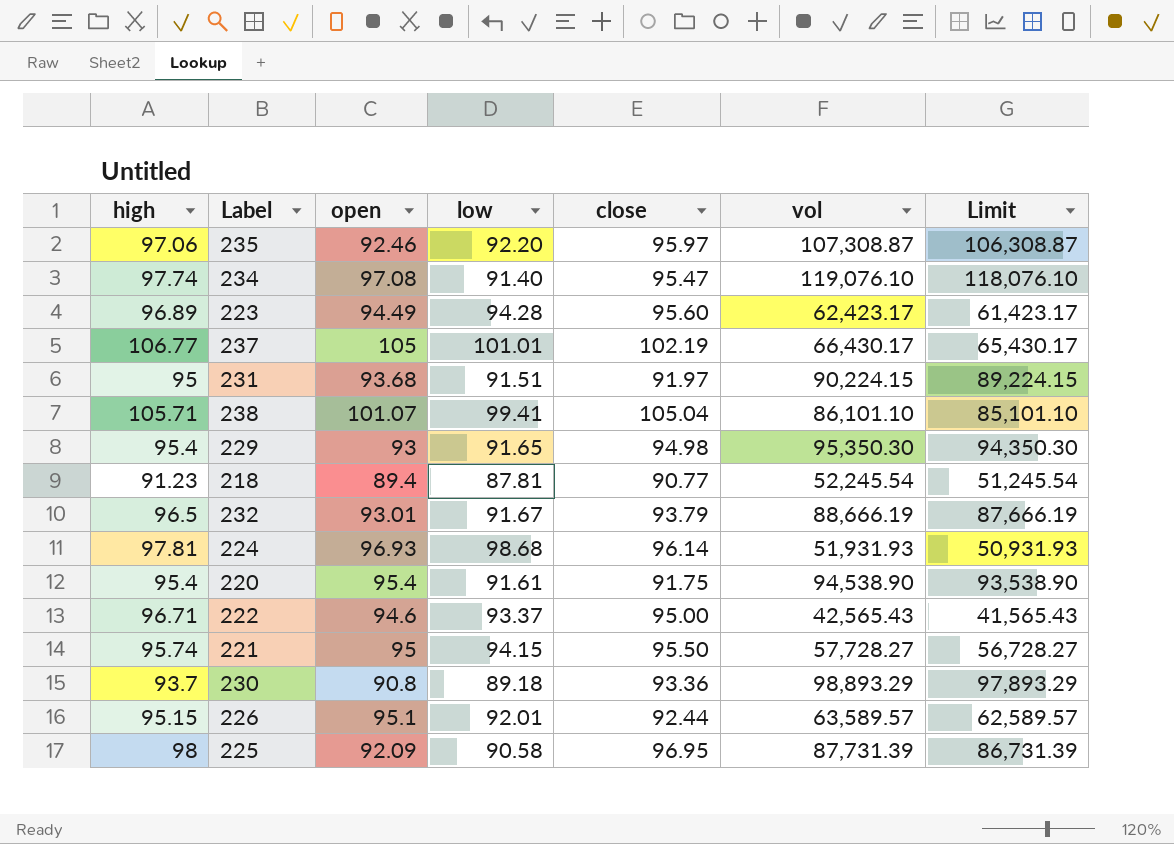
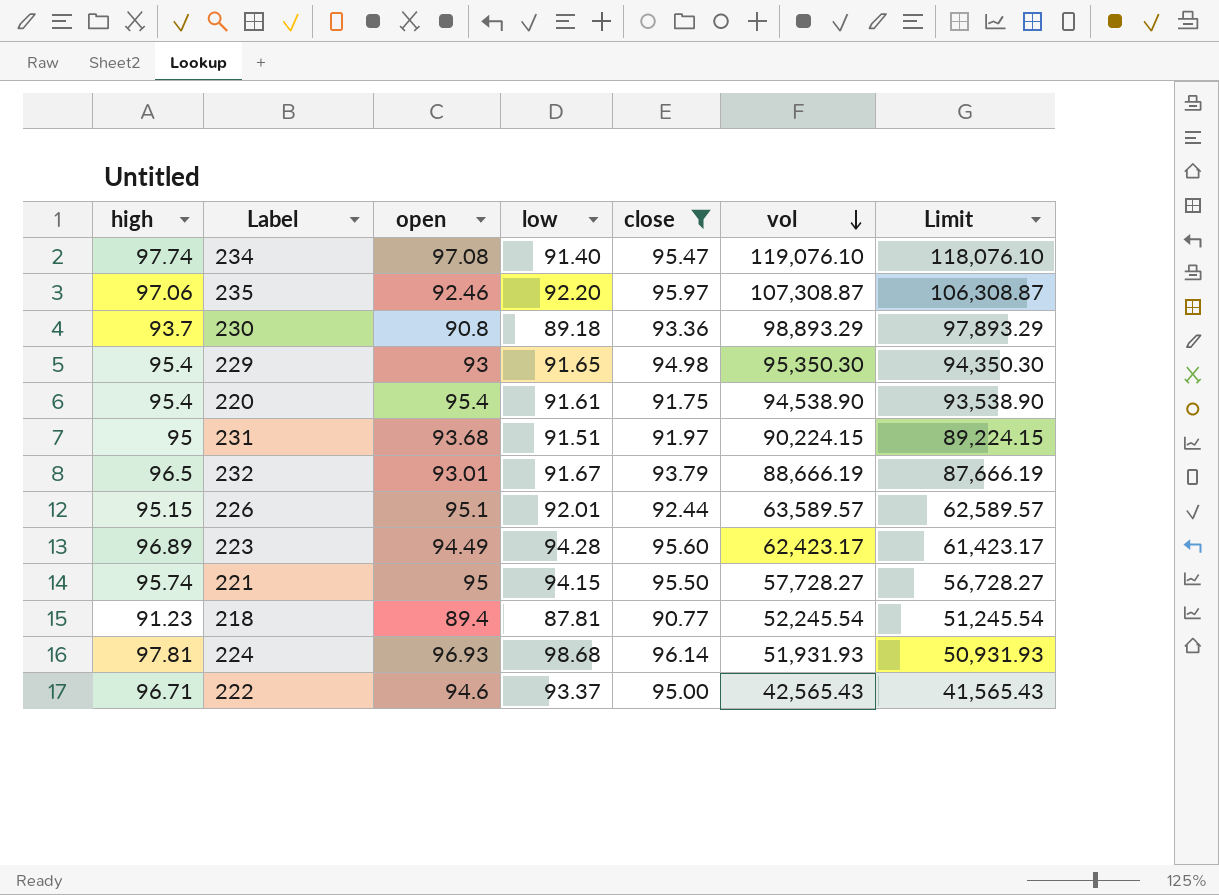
filter: none -> close <= 96.14
row order: none -> vol descending

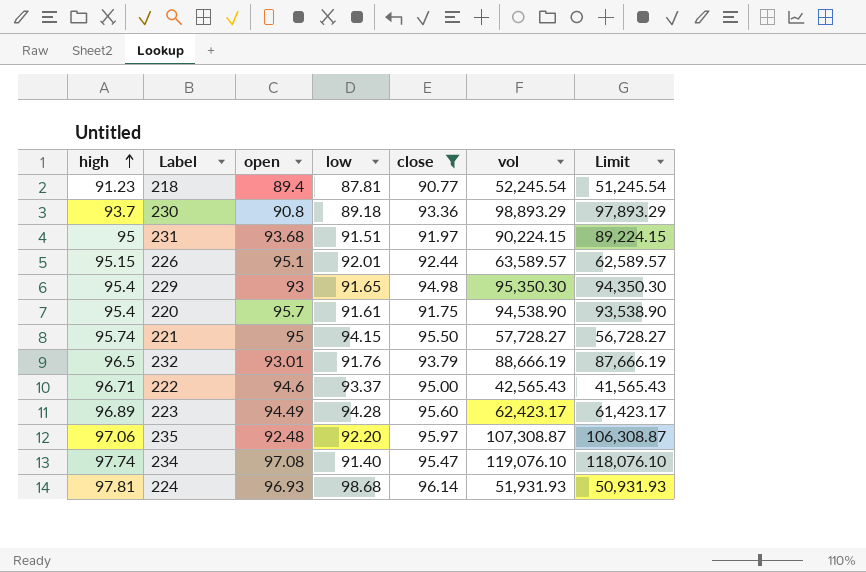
row order: vol descending -> high ascending
220 | open: 95.4 -> 95.7
232 | low: 91.67 -> 91.76
235 | open: 92.46 -> 92.48

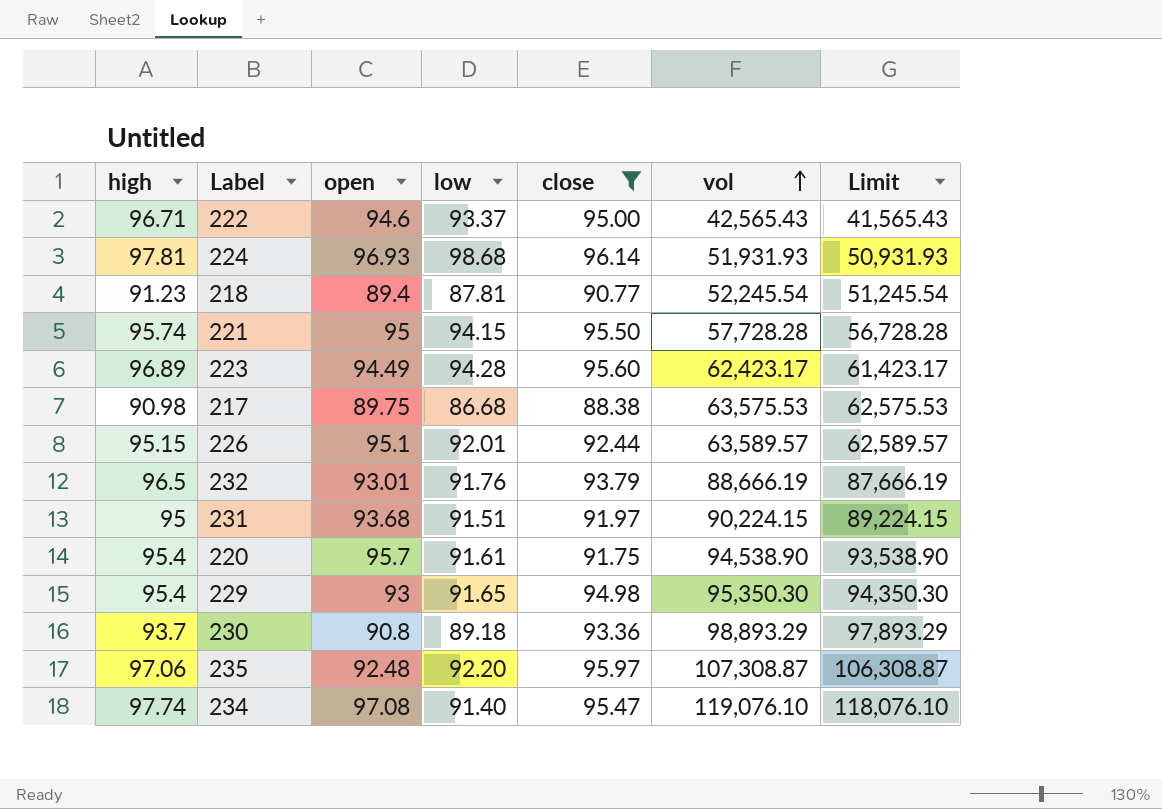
row order: high ascending -> vol ascending
221 | vol: 57,728.27 -> 57,728.28
221 | Limit: 56,728.27 -> 56,728.28
row 217: none -> 90.98 | 89.75 | 86.68 | 88.38 | 63,575.53 | 62,575.53

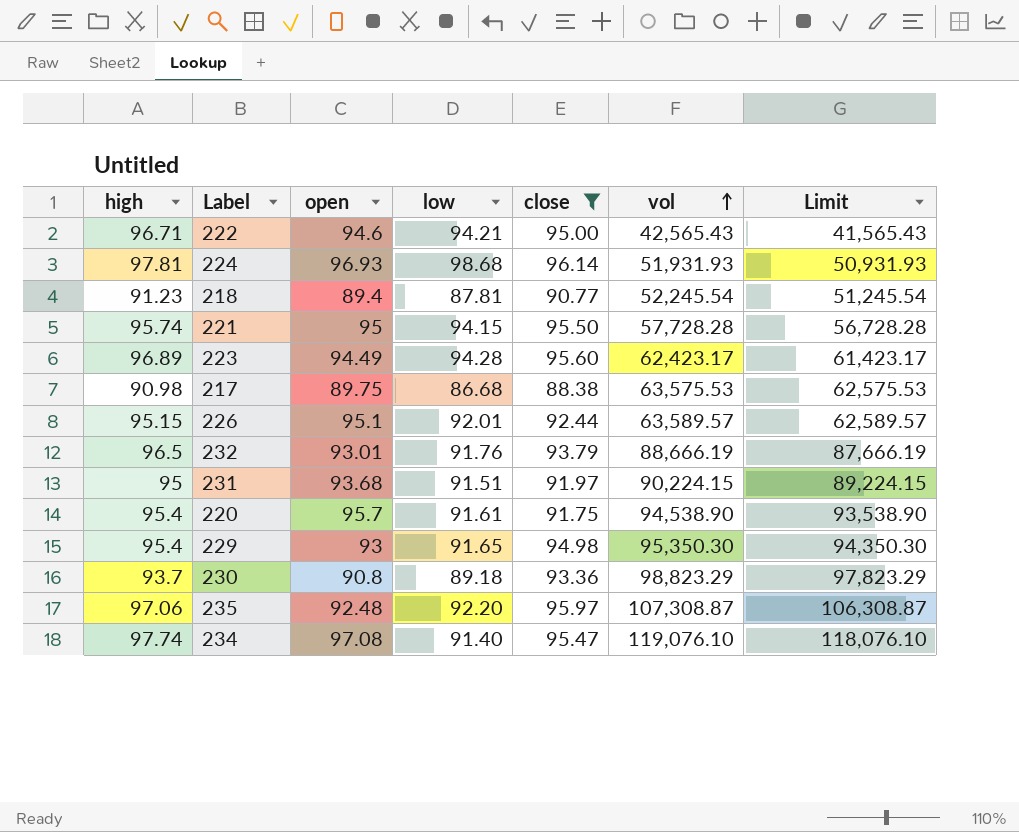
222 | low: 93.37 -> 94.21
230 | vol: 98,893.29 -> 98,823.29
230 | Limit: 97,893.29 -> 97,823.29

